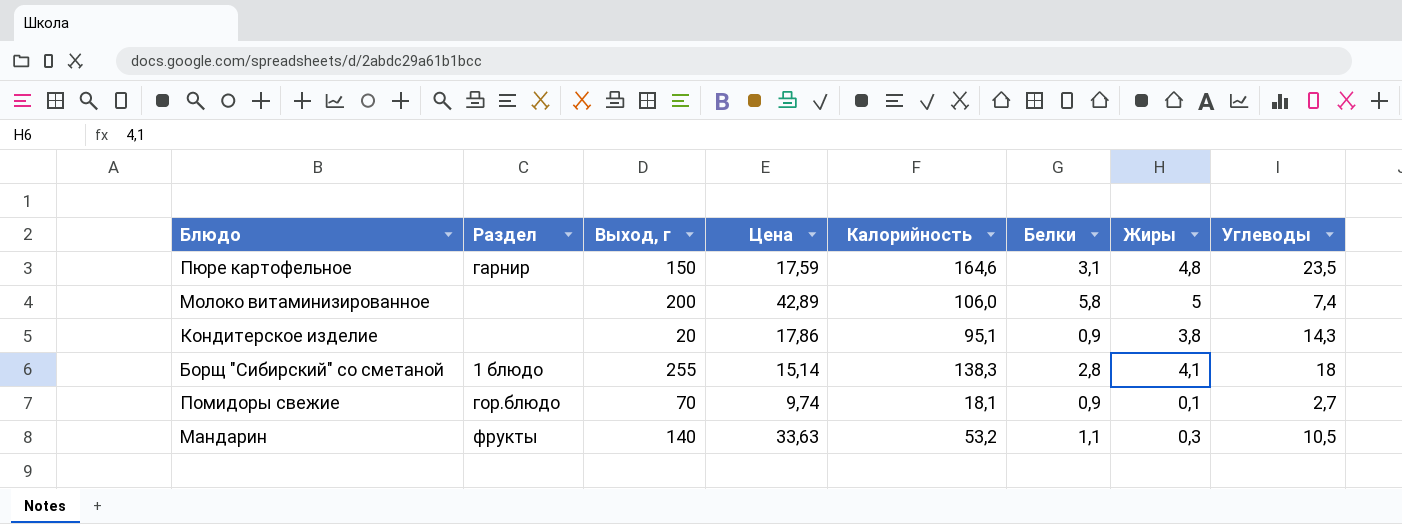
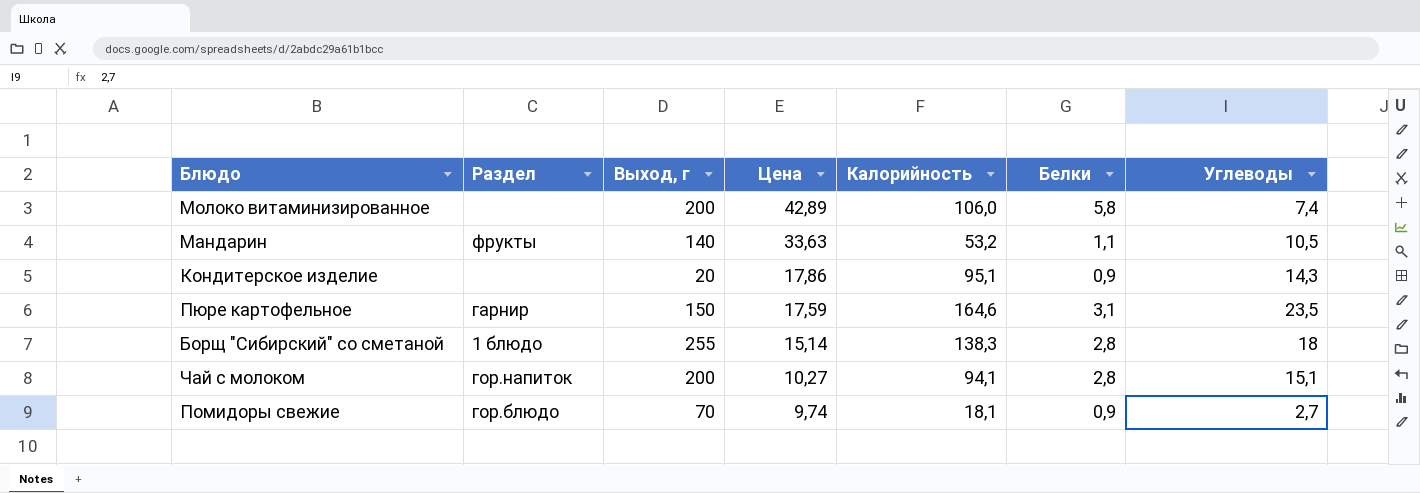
row order: none -> Цена descending
column Жиры | position: 7 -> none
row Чай с молоком: none -> гор.напиток | 200 | 10,27 | 94,1 | 2,8 | 15,1

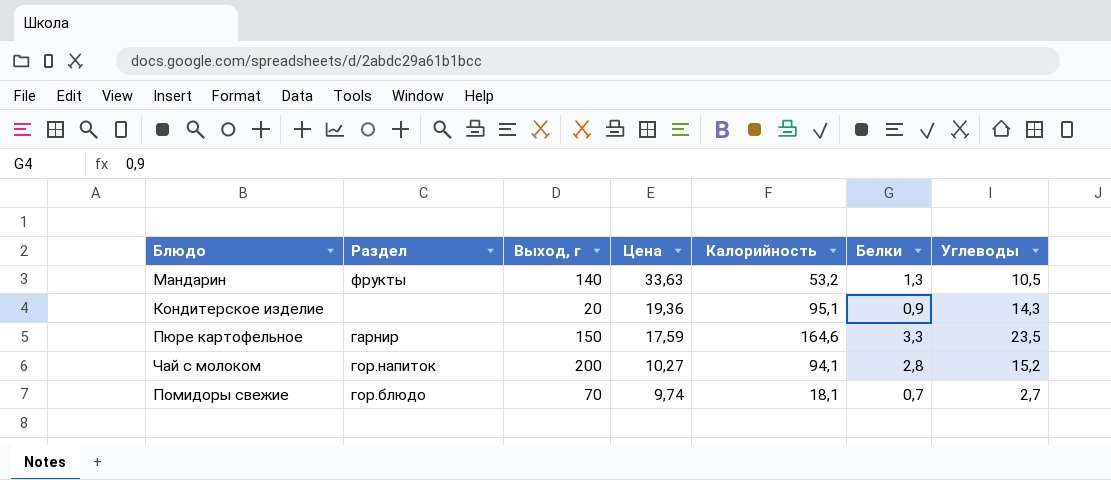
row Молоко витаминизированное: none | 200 | 42,89 | 106,0 | 5,8 | 7,4 -> none
row Борщ "Сибирский" со сметаной: 1 блюдо | 255 | 15,14 | 138,3 | 2,8 | 18 -> none
Мандарин | Белки: 1,1 -> 1,3
Кондитерское изделие | Цена: 17,86 -> 19,36
Пюре картофельное | Белки: 3,1 -> 3,3
Чай с молоком | Углеводы: 15,1 -> 15,2
Помидоры свежие | Белки: 0,9 -> 0,7

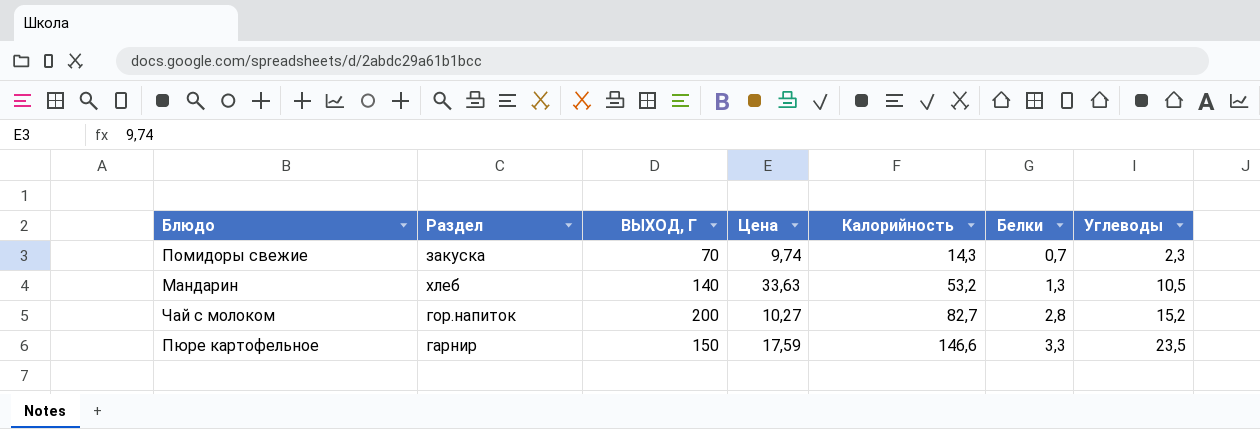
row order: Цена descending -> Калорийность ascending
column name: Выход, г -> ВЫХОД, Г
row Кондитерское изделие: none | 20 | 19,36 | 95,1 | 0,9 | 14,3 -> none
Помидоры свежие | Раздел: гор.блюдо -> закуска
Помидоры свежие | Калорийность: 18,1 -> 14,3
Помидоры свежие | Углеводы: 2,7 -> 2,3
Мандарин | Раздел: фрукты -> хлеб
Чай с молоком | Калорийность: 94,1 -> 82,7
Пюре картофельное | Калорийность: 164,6 -> 146,6

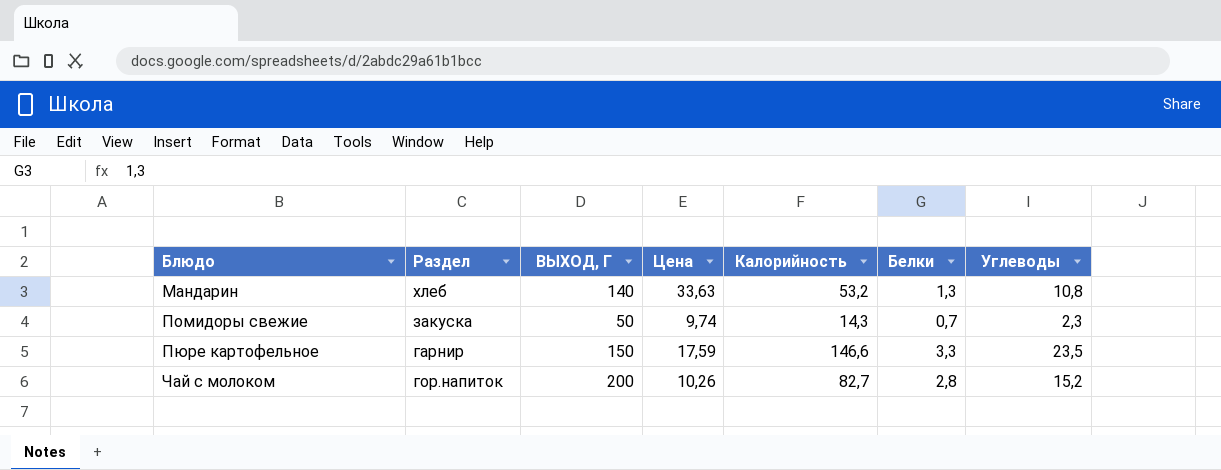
row order: Калорийность ascending -> Блюдо ascending
Мандарин | Углеводы: 10,5 -> 10,8
Помидоры свежие | ВЫХОД, Г: 70 -> 50
Чай с молоком | Цена: 10,27 -> 10,26

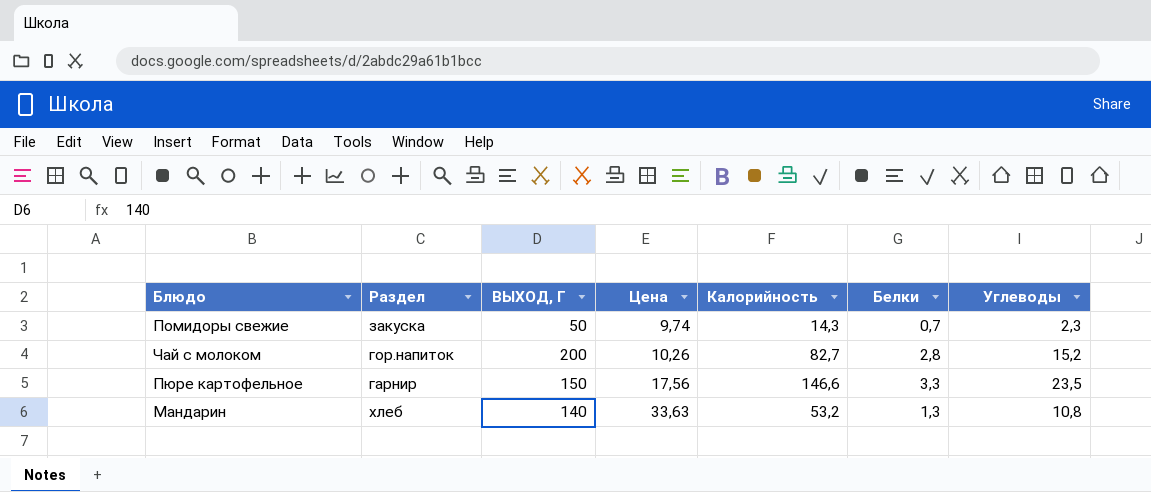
row order: Блюдо ascending -> Цена ascending
Пюре картофельное | Цена: 17,59 -> 17,56

